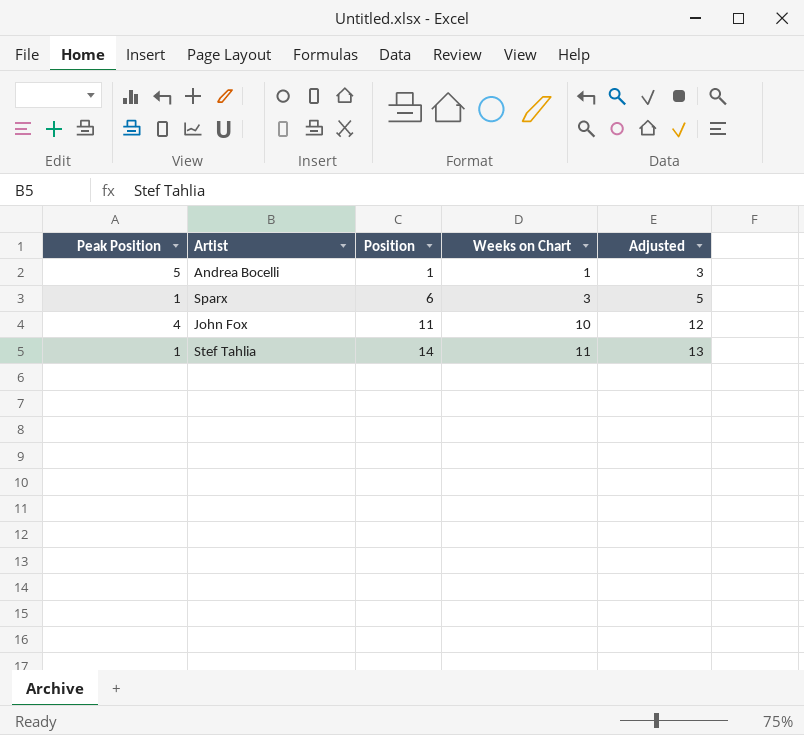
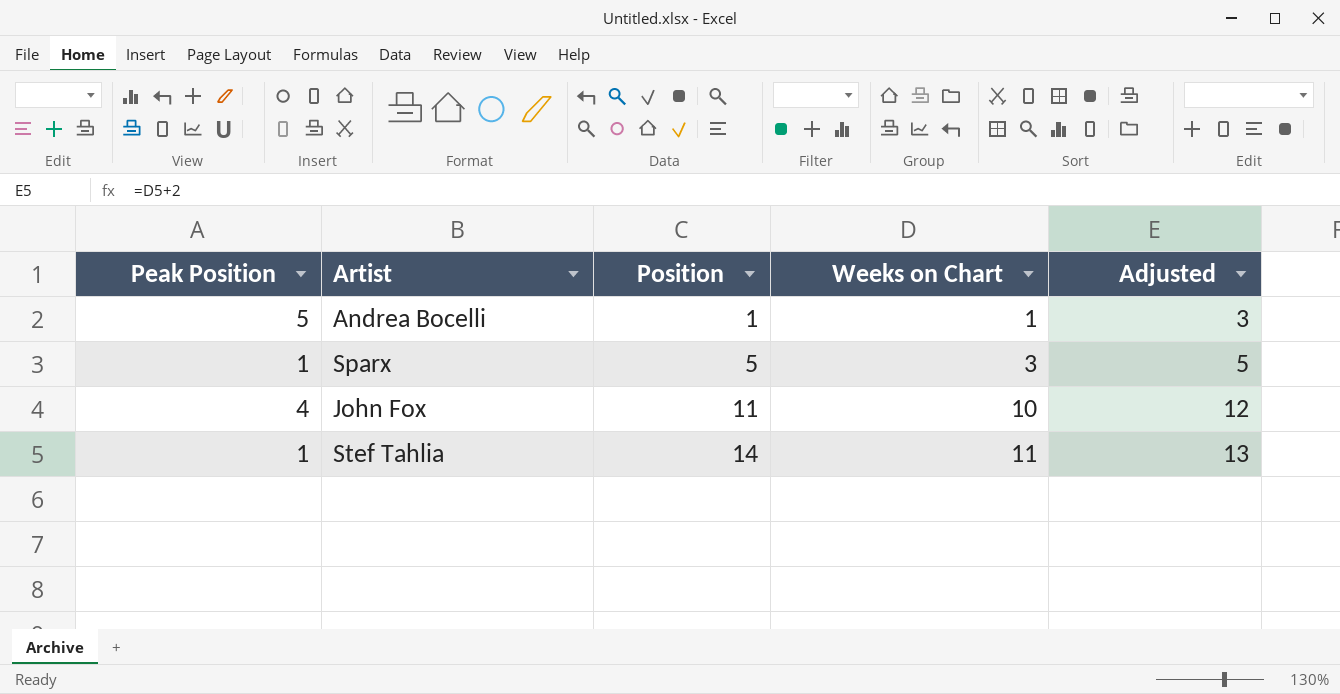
Sparx | Position: 6 -> 5

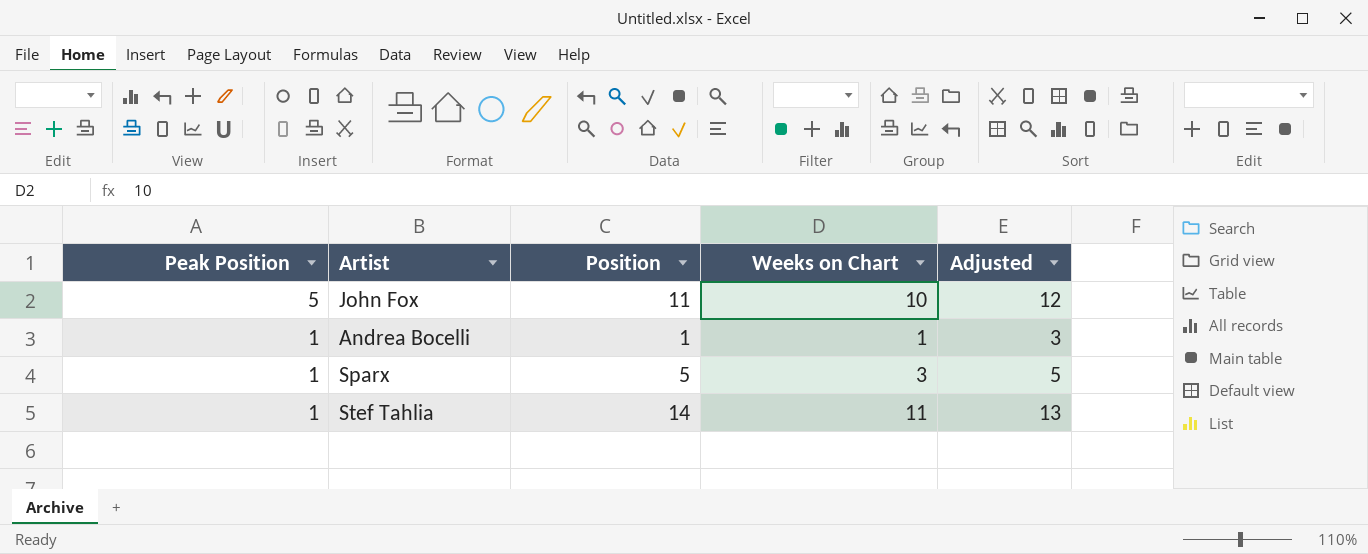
row order: Position ascending -> Peak Position descending
John Fox | Peak Position: 4 -> 5
Andrea Bocelli | Peak Position: 5 -> 1

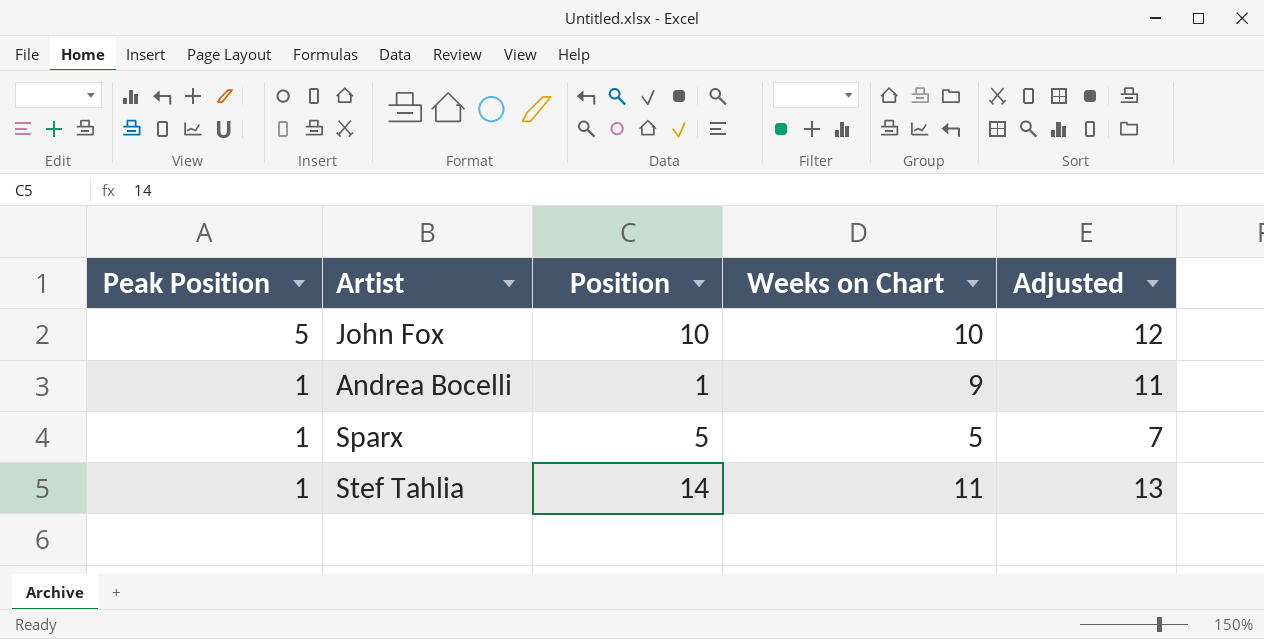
John Fox | Position: 11 -> 10
Andrea Bocelli | Weeks on Chart: 1 -> 9
Andrea Bocelli | Adjusted: 3 -> 11
Sparx | Weeks on Chart: 3 -> 5
Sparx | Adjusted: 5 -> 7

